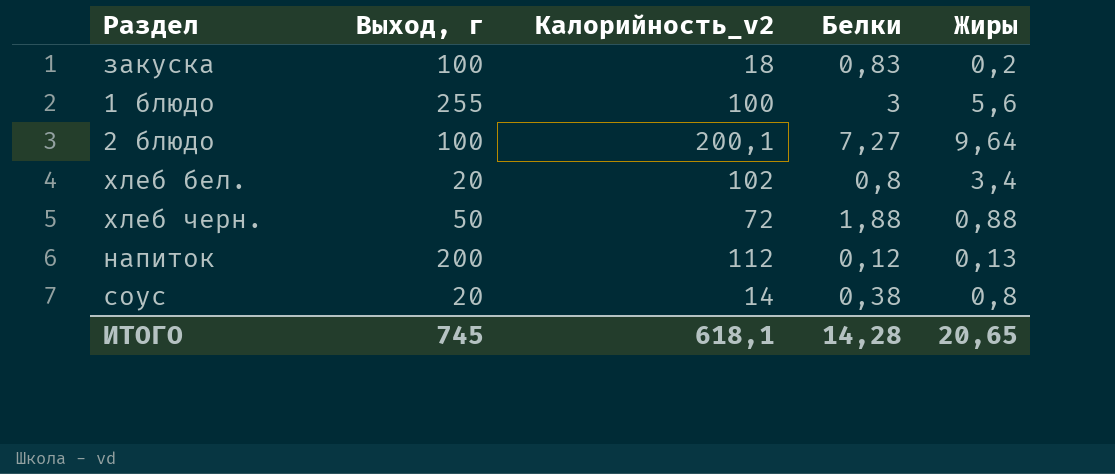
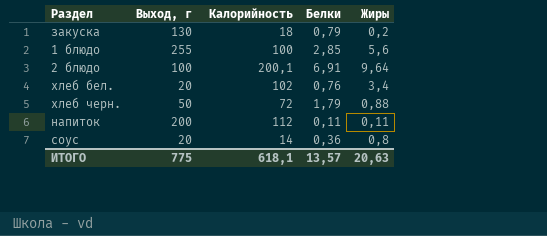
column name: Калорийность_v2 -> Калорийность
закуска | Выход, г: 100 -> 130
закуска | Белки: 0,83 -> 0,79
1 блюдо | Белки: 3 -> 2,85
2 блюдо | Белки: 7,27 -> 6,91
хлеб бел. | Белки: 0,8 -> 0,76
хлеб черн. | Белки: 1,88 -> 1,79
напиток | Белки: 0,12 -> 0,11
напиток | Жиры: 0,13 -> 0,11
соус | Белки: 0,38 -> 0,36
ИТОГО | Выход, г: 745 -> 775
ИТОГО | Белки: 14,28 -> 13,57
ИТОГО | Жиры: 20,65 -> 20,63

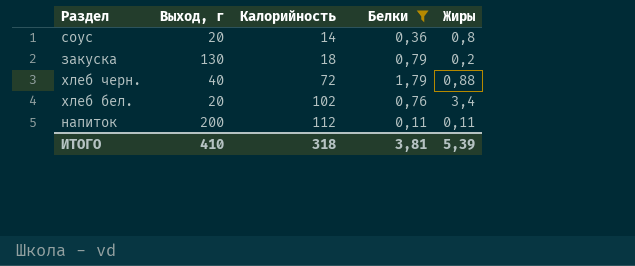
filter: none -> Белки <= 1,79
row order: none -> Калорийность ascending
хлеб черн. | Выход, г: 50 -> 40
ИТОГО | Выход, г: 775 -> 410
ИТОГО | Калорийность: 618,1 -> 318
ИТОГО | Белки: 13,57 -> 3,81
ИТОГО | Жиры: 20,63 -> 5,39

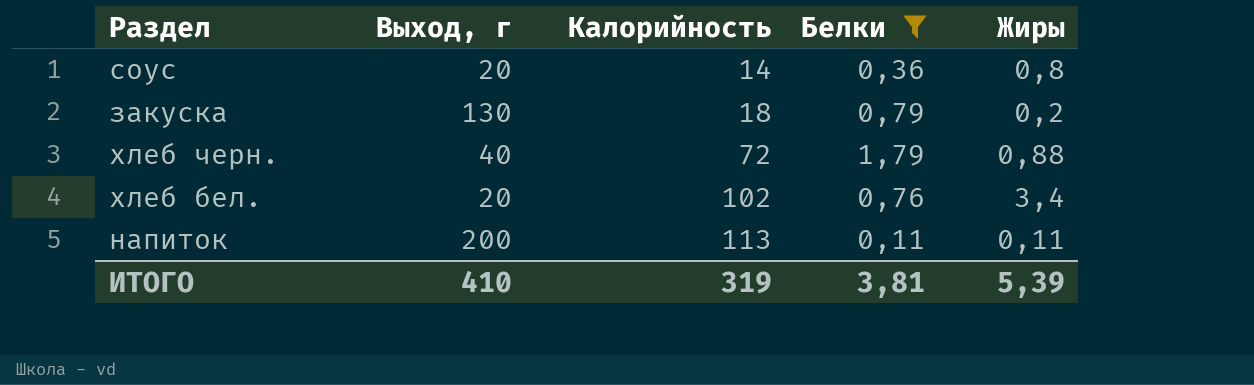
напиток | Калорийность: 112 -> 113
ИТОГО | Калорийность: 318 -> 319

